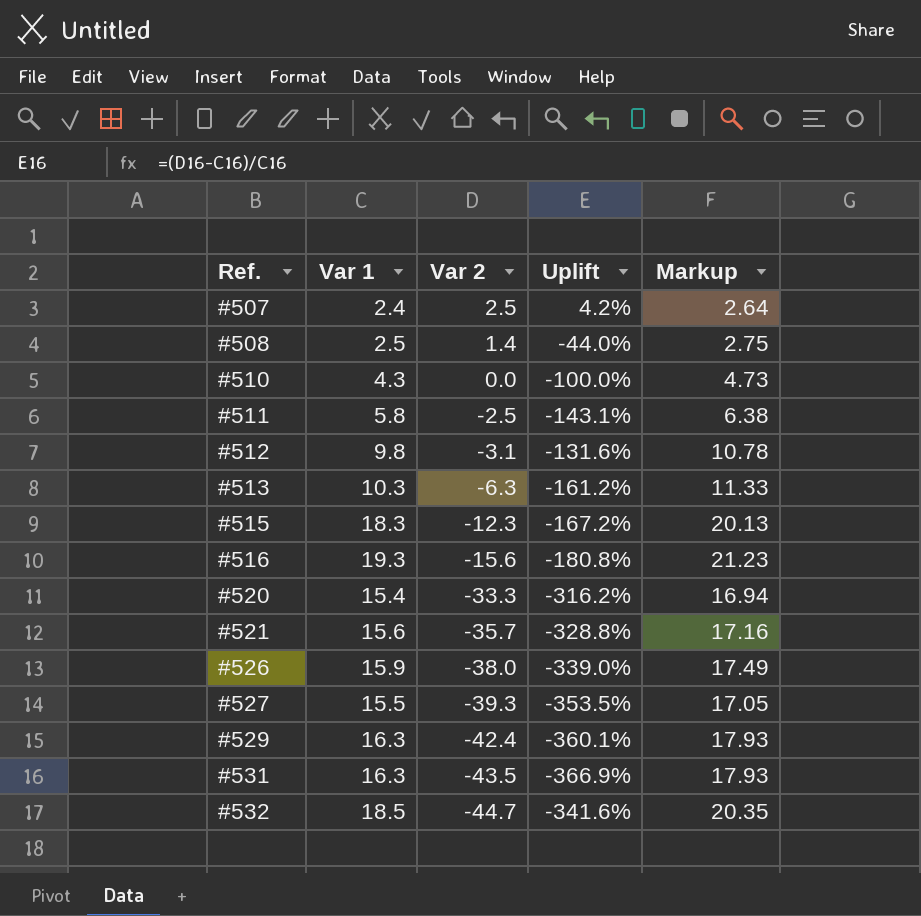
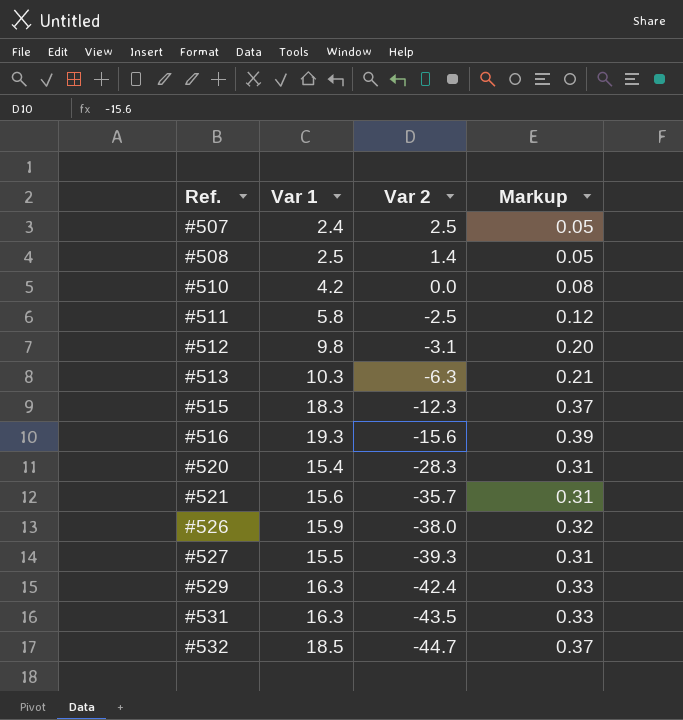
column Uplift | formula: ([Var 2] - [Var 1]) / [Var 1] -> none
column Markup | formula: [Var 1] * 1.1 -> [Var 1] * 0.02
#510 | Var 1: 4.3 -> 4.2
#520 | Var 2: -33.3 -> -28.3

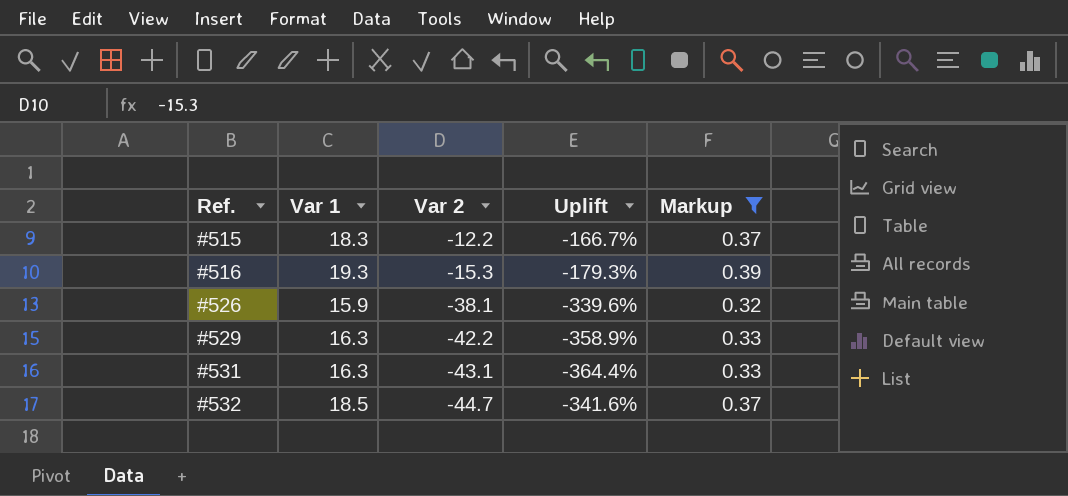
filter: none -> Markup >= 0.32
column Uplift | formula: none -> ([Var 2] - [Var 1]) / [Var 1]
#515 | Var 2: -12.3 -> -12.2
#516 | Var 2: -15.6 -> -15.3
#526 | Var 2: -38.0 -> -38.1
#529 | Var 2: -42.4 -> -42.2
#531 | Var 2: -43.5 -> -43.1

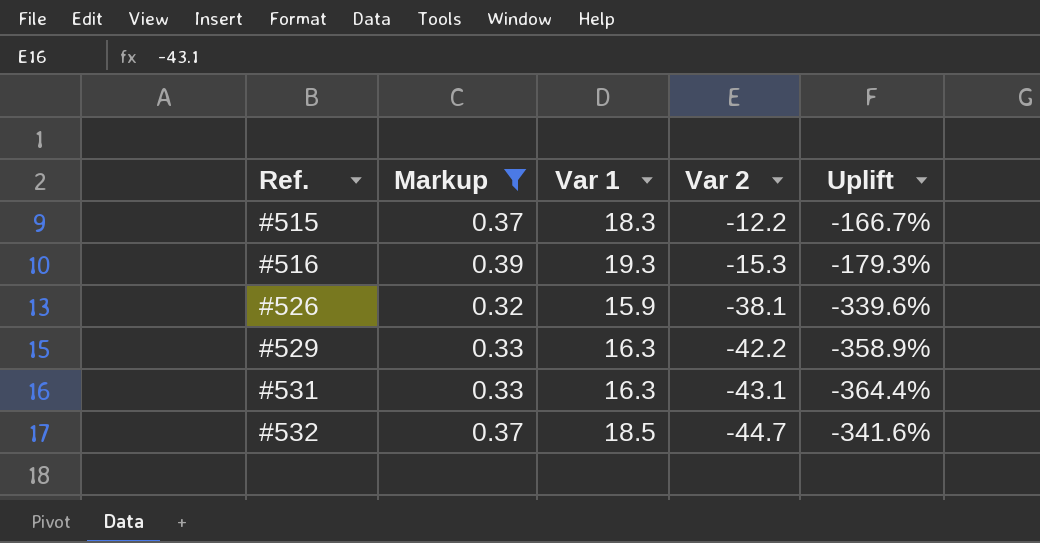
column Markup | position: 5 -> 2

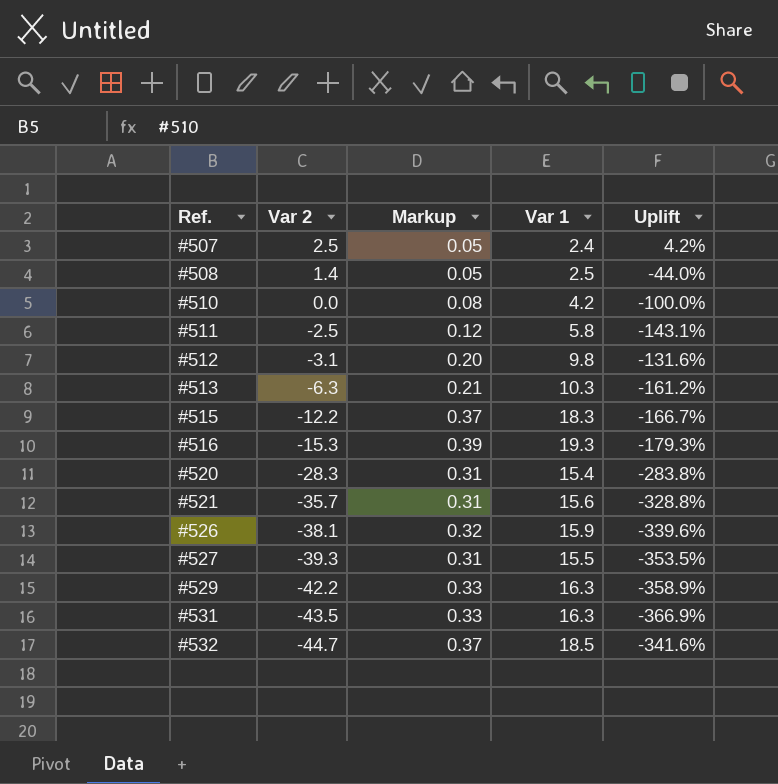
filter: Markup >= 0.32 -> none
column Var 2 | position: 4 -> 2
#531 | Var 2: -43.1 -> -43.5
#531 | Uplift: -364.4% -> -366.9%

